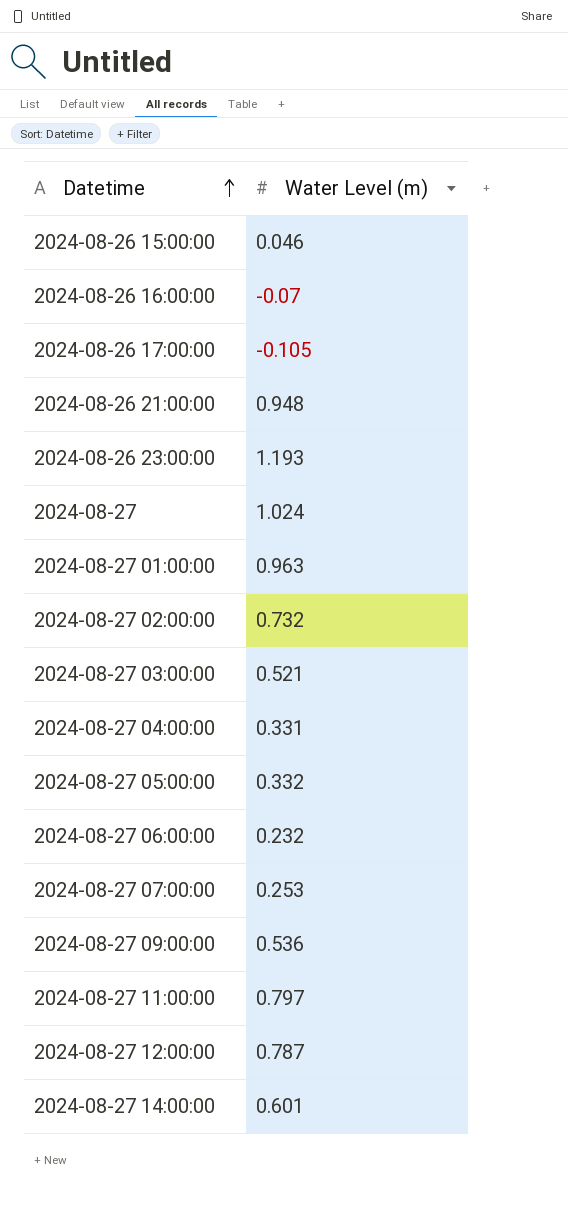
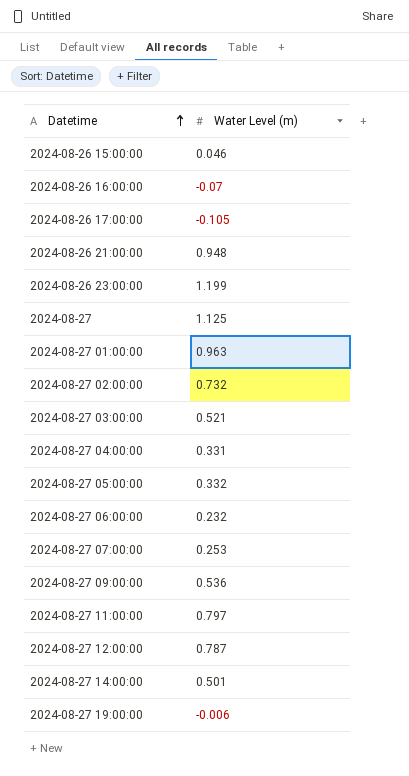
2024-08-26 23:00:00 | Water Level (m): 1.193 -> 1.199
2024-08-27 | Water Level (m): 1.024 -> 1.125
2024-08-27 14:00:00 | Water Level (m): 0.601 -> 0.501
row 2024-08-27 19:00:00: none -> -0.006

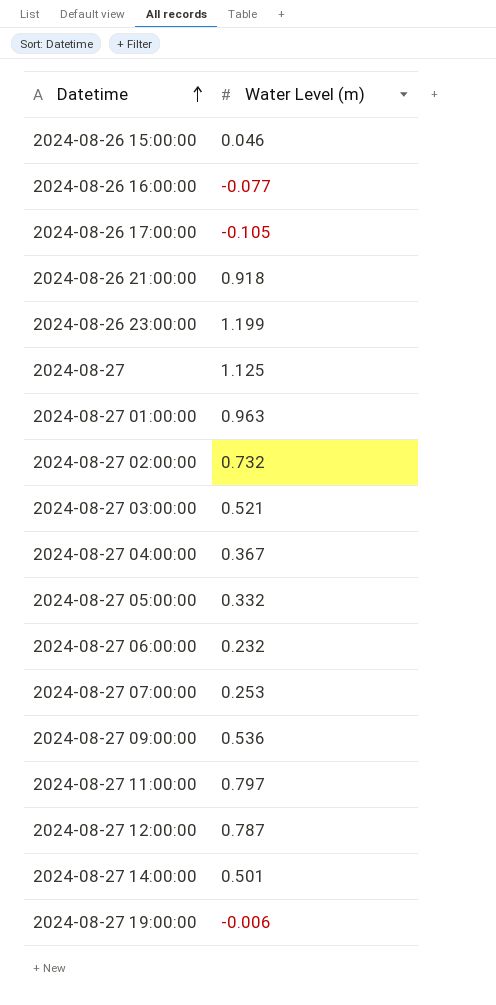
2024-08-26 16:00:00 | Water Level (m): -0.07 -> -0.077
2024-08-26 21:00:00 | Water Level (m): 0.948 -> 0.918
2024-08-27 04:00:00 | Water Level (m): 0.331 -> 0.367

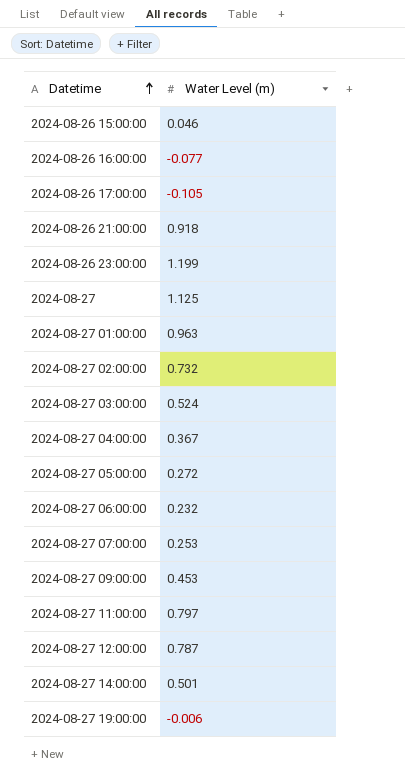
2024-08-27 03:00:00 | Water Level (m): 0.521 -> 0.524
2024-08-27 05:00:00 | Water Level (m): 0.332 -> 0.272
2024-08-27 09:00:00 | Water Level (m): 0.536 -> 0.453

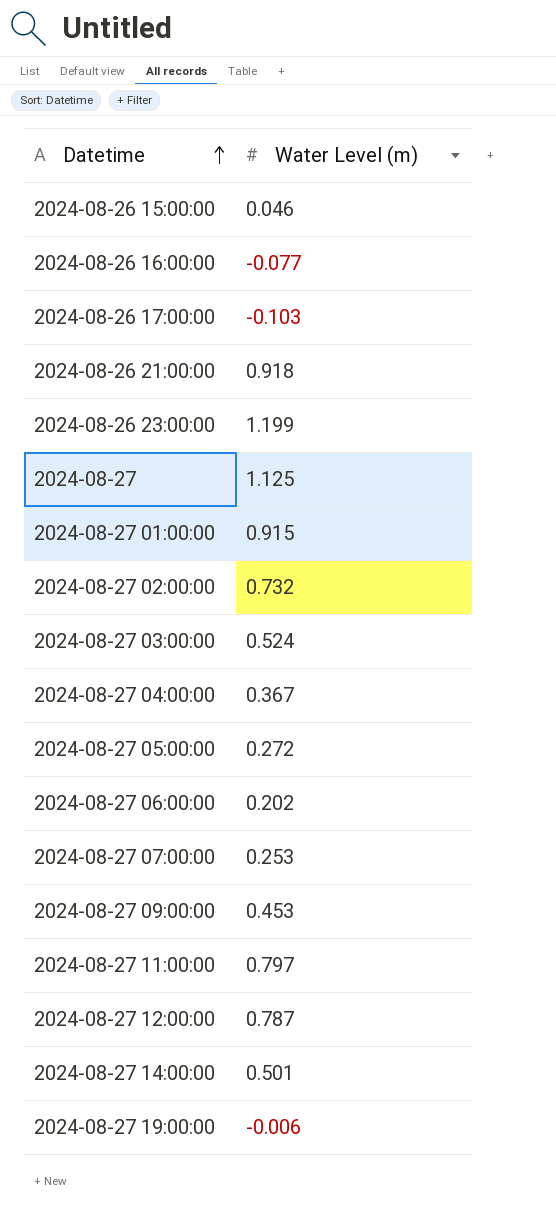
2024-08-26 17:00:00 | Water Level (m): -0.105 -> -0.103
2024-08-27 01:00:00 | Water Level (m): 0.963 -> 0.915
2024-08-27 06:00:00 | Water Level (m): 0.232 -> 0.202

